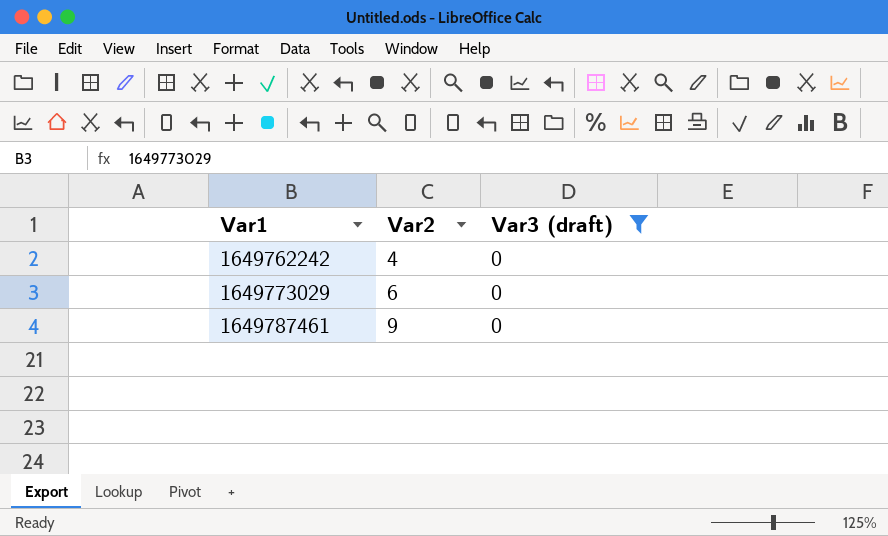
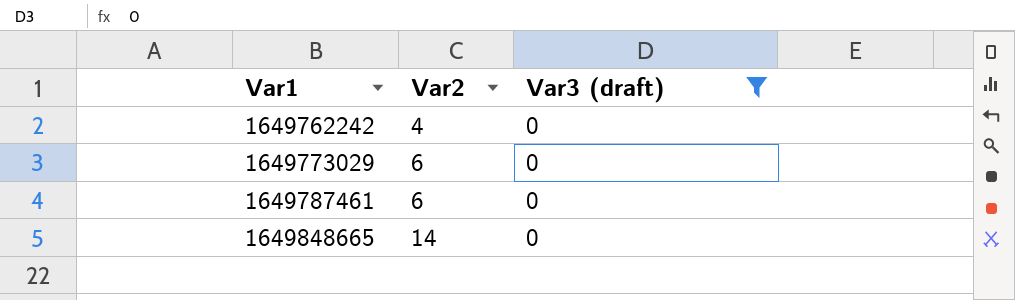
1649787461 | Var2: 9 -> 6
row 1649848665: none -> 14 | 0

